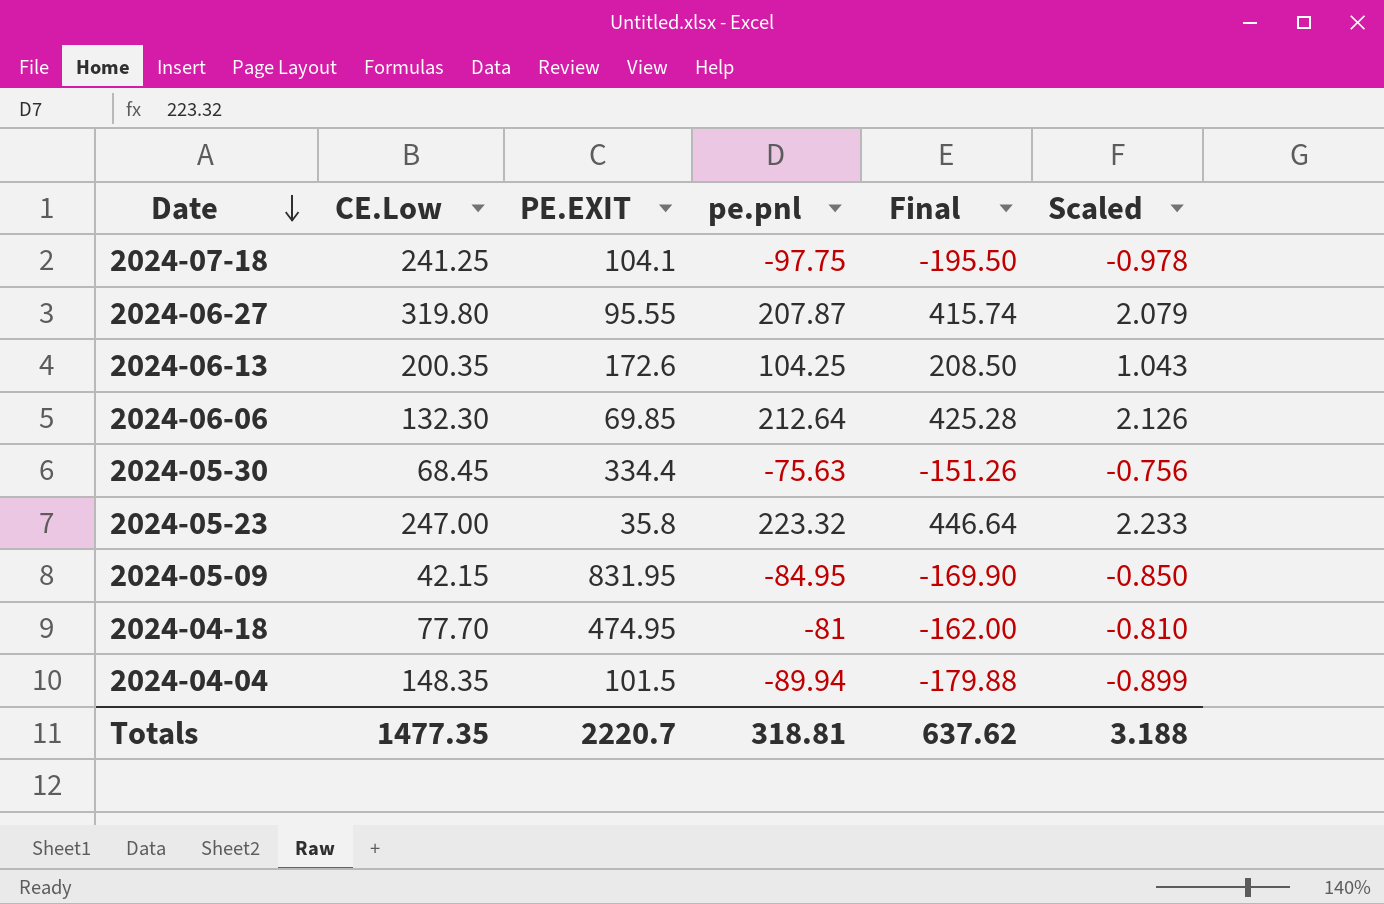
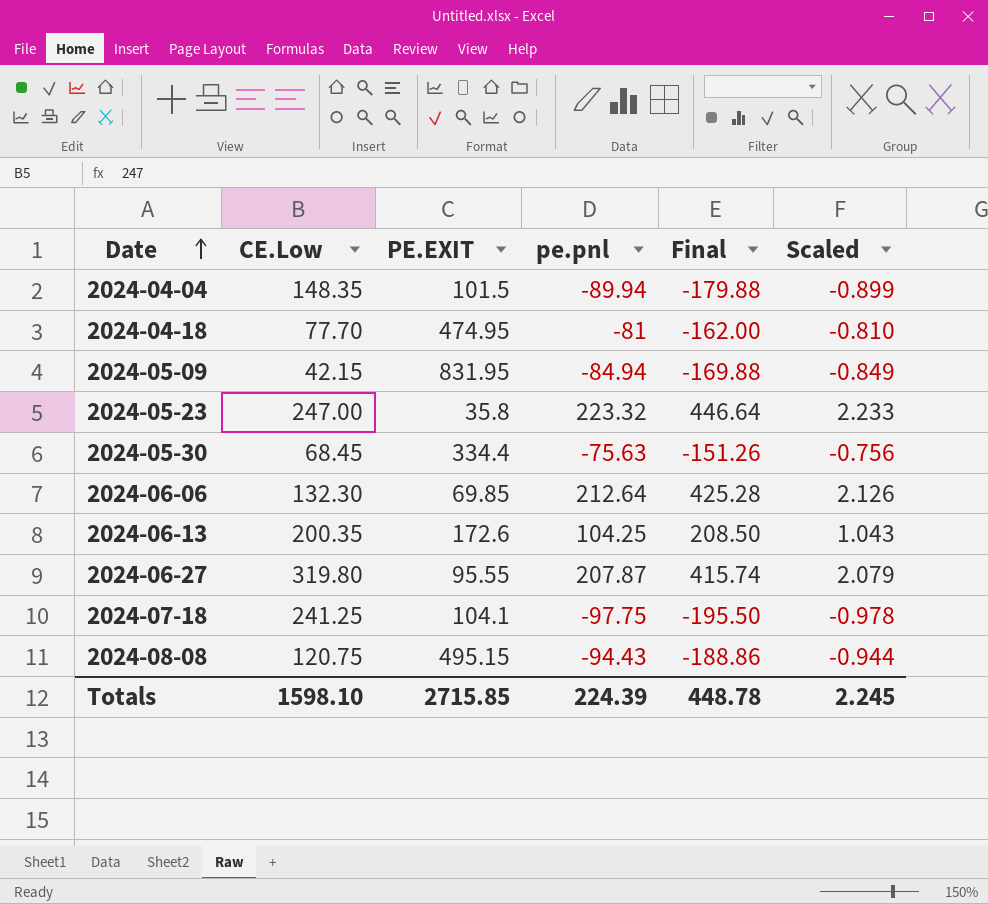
row order: Date descending -> Date ascending
2024-05-09 | pe.pnl: -84.95 -> -84.94
2024-05-09 | Final: -169.90 -> -169.88
2024-05-09 | Scaled: -0.850 -> -0.849
row 2024-08-08: none -> 120.75 | 495.15 | -94.43 | -188.86 | -0.944
Totals | CE.Low: 1477.35 -> 1598.10
Totals | PE.EXIT: 2220.7 -> 2715.85
Totals | pe.pnl: 318.81 -> 224.39
Totals | Final: 637.62 -> 448.78
Totals | Scaled: 3.188 -> 2.245

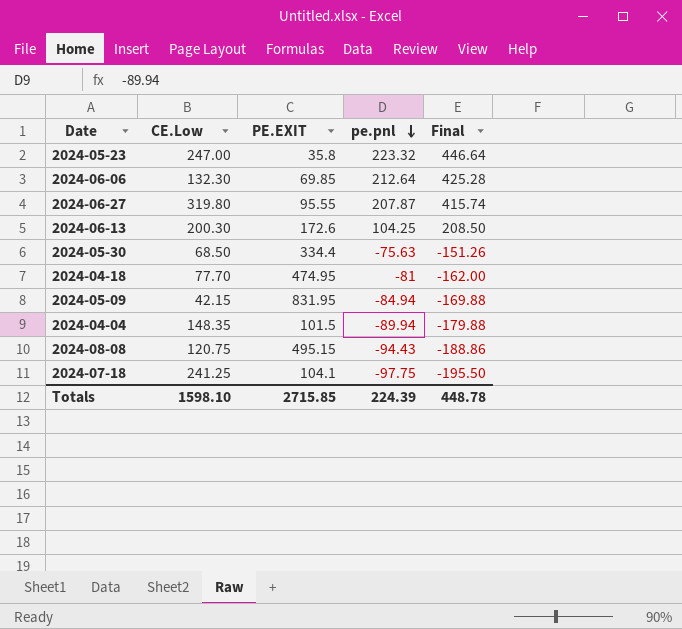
row order: Date ascending -> pe.pnl descending
column Scaled | formula: [pe.pnl] * 0.01 -> none
2024-06-13 | CE.Low: 200.35 -> 200.30
2024-05-30 | CE.Low: 68.45 -> 68.50

